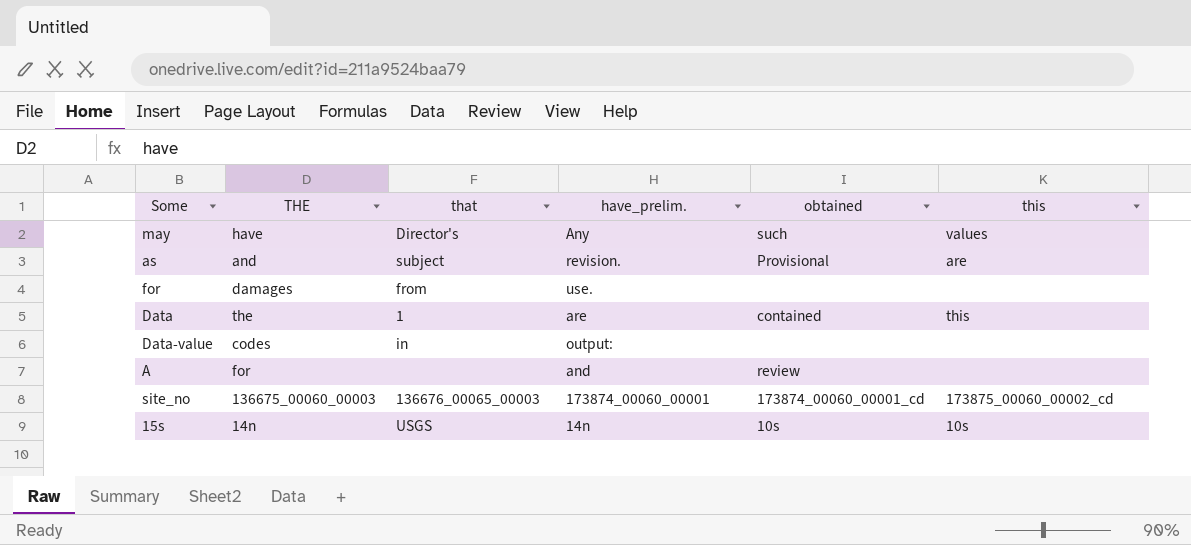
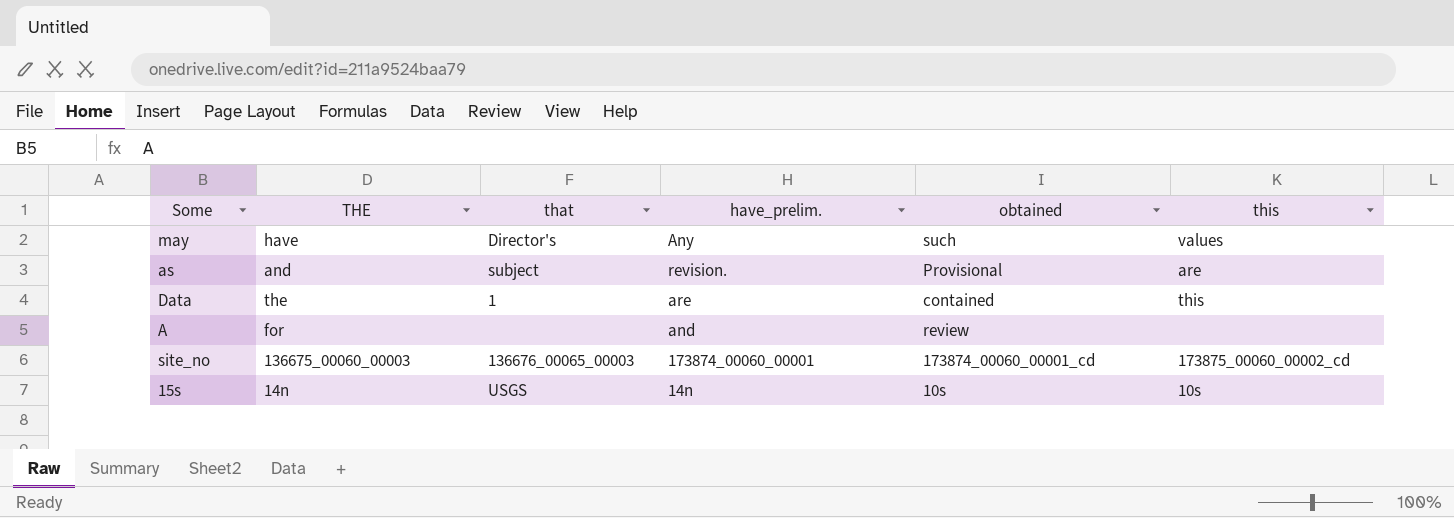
row for: damages | from | use. | none | none -> none
row Data-value: codes | in | output: | none | none -> none

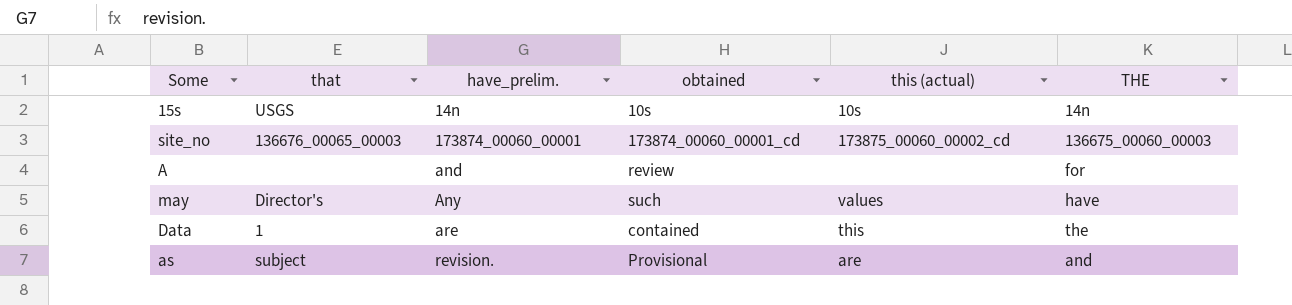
row order: none -> have_prelim. ascending
column name: this -> this (actual)
column THE | position: 2 -> 6

